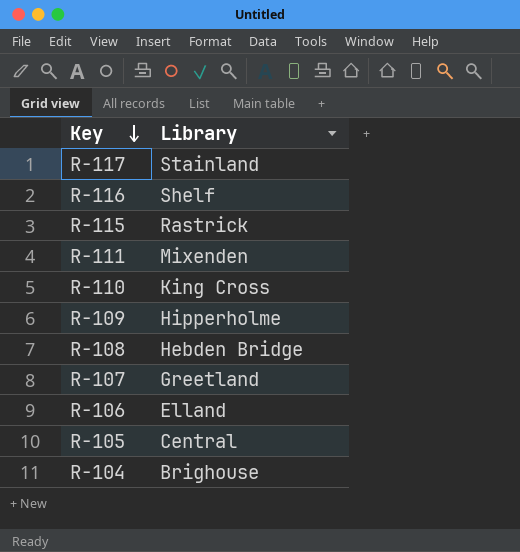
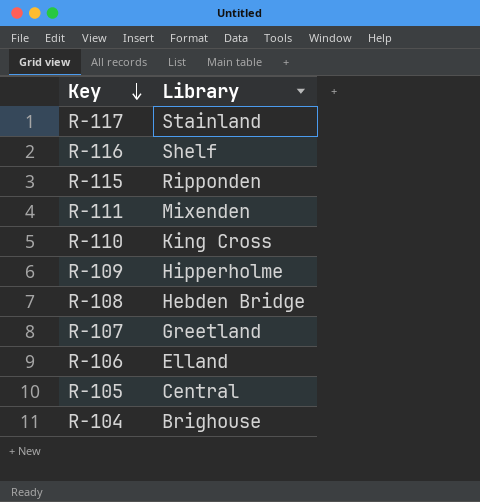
R-115 | Library: Rastrick -> Ripponden

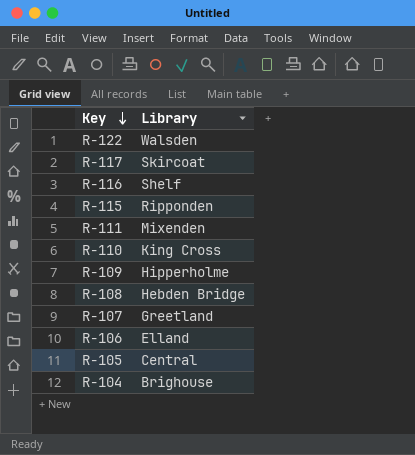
row R-122: none -> Walsden
R-117 | Library: Stainland -> Skircoat

